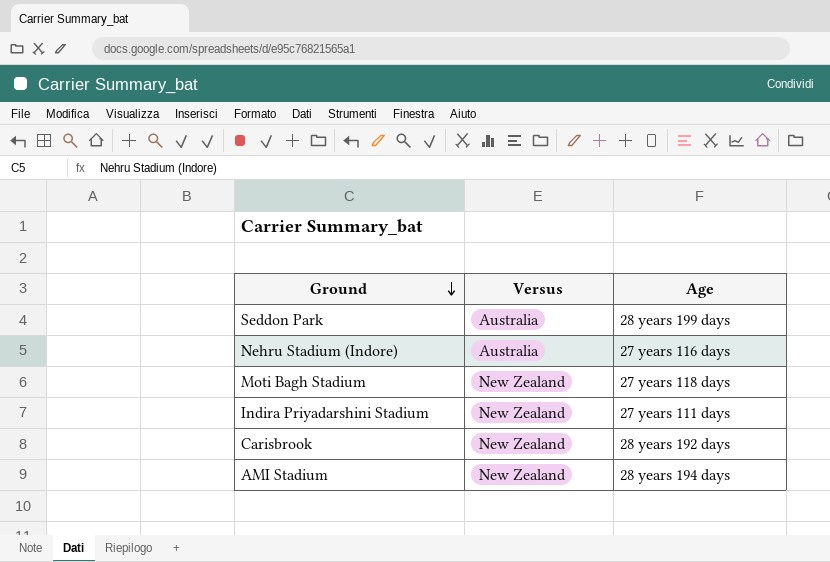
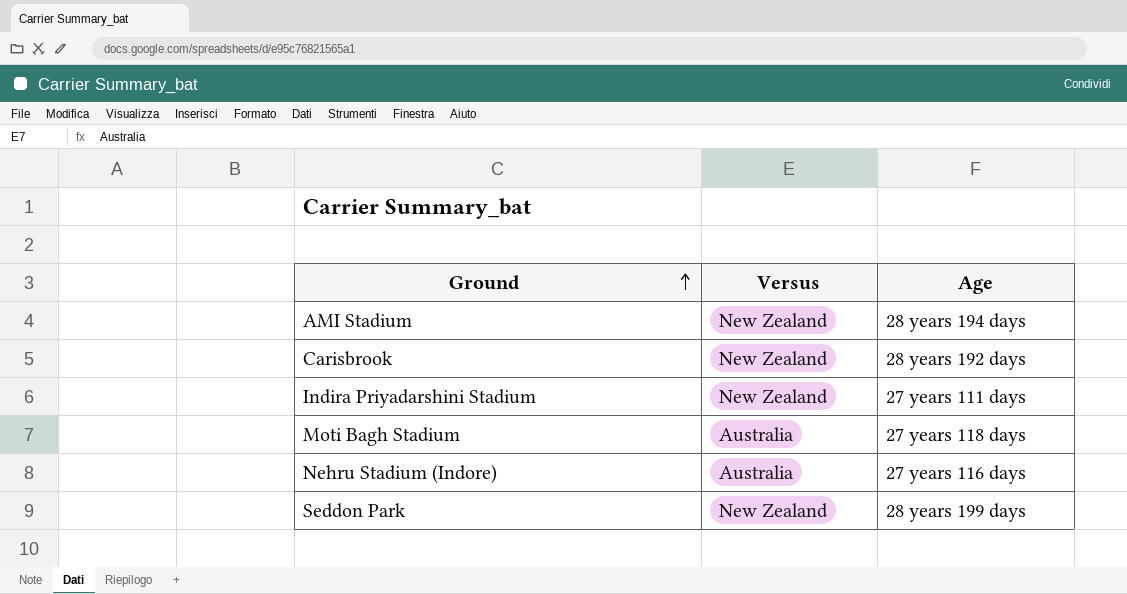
row order: Ground descending -> Ground ascending
Moti Bagh Stadium | Versus: New Zealand -> Australia
Seddon Park | Versus: Australia -> New Zealand

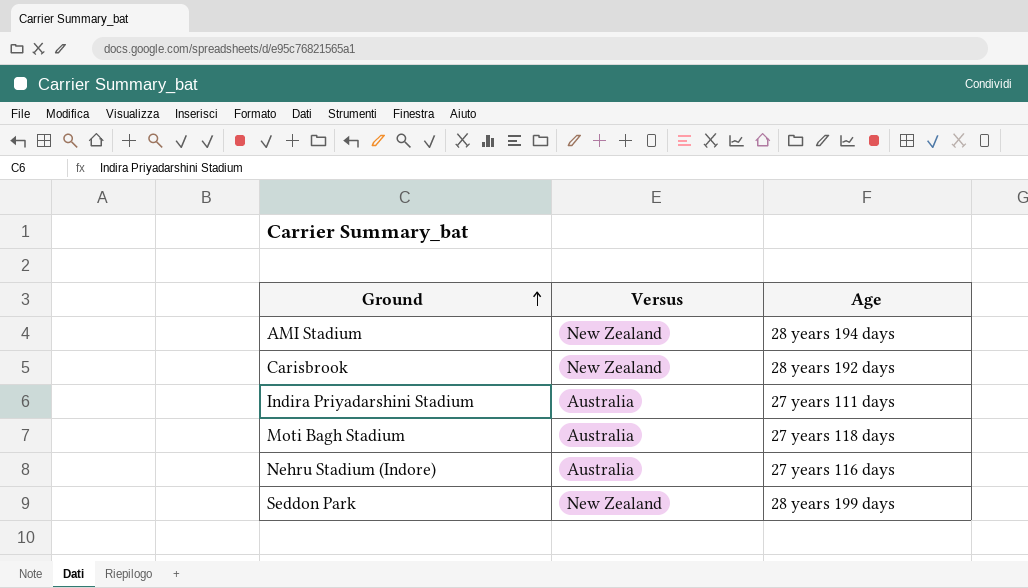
Indira Priyadarshini Stadium | Versus: New Zealand -> Australia

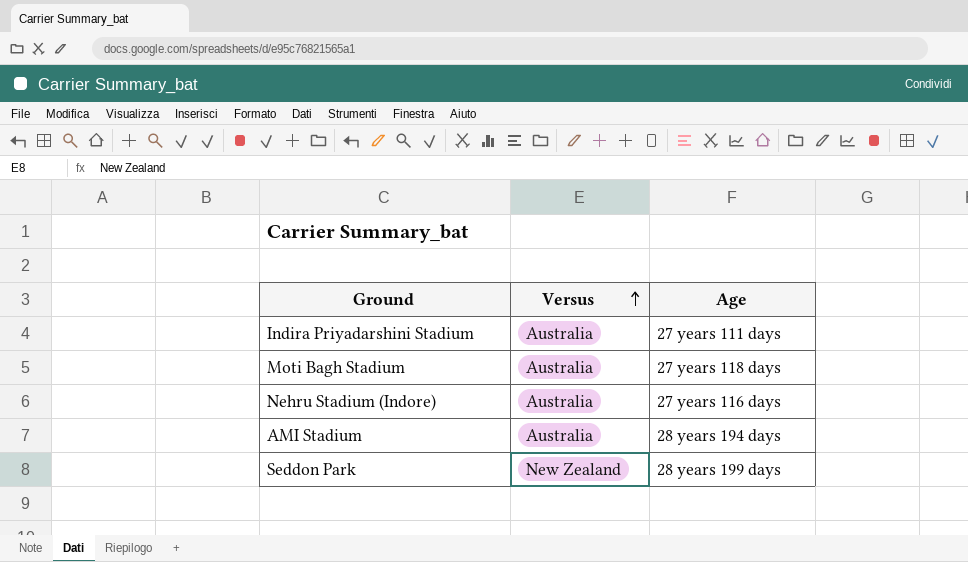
row order: Ground ascending -> Versus ascending
row Carisbrook: New Zealand | 28 years 192 days -> none
AMI Stadium | Versus: New Zealand -> Australia

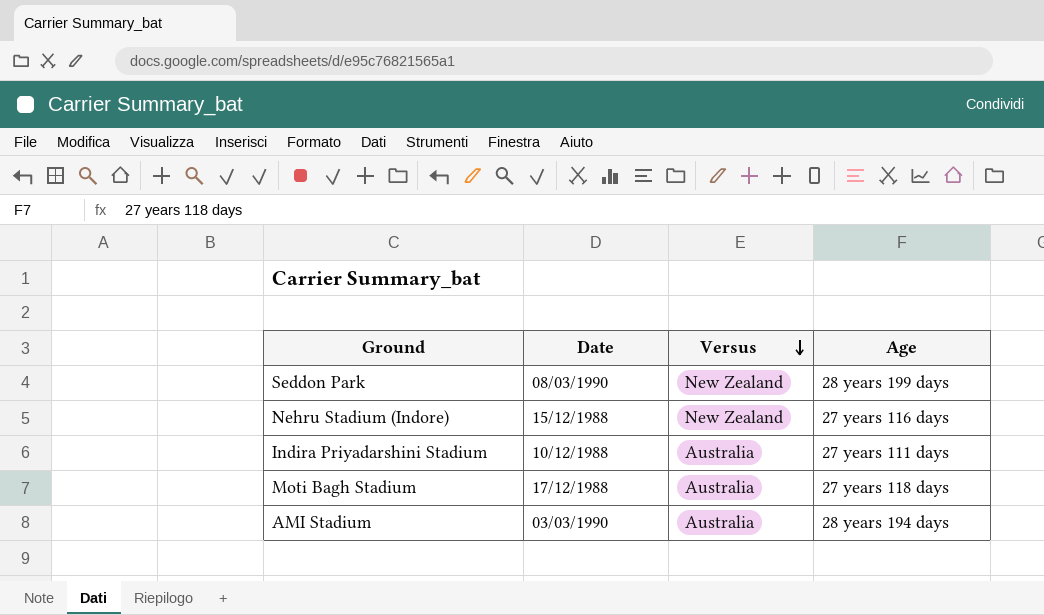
row order: Versus ascending -> Versus descending
column Date | position: none -> 2
Nehru Stadium (Indore) | Versus: Australia -> New Zealand

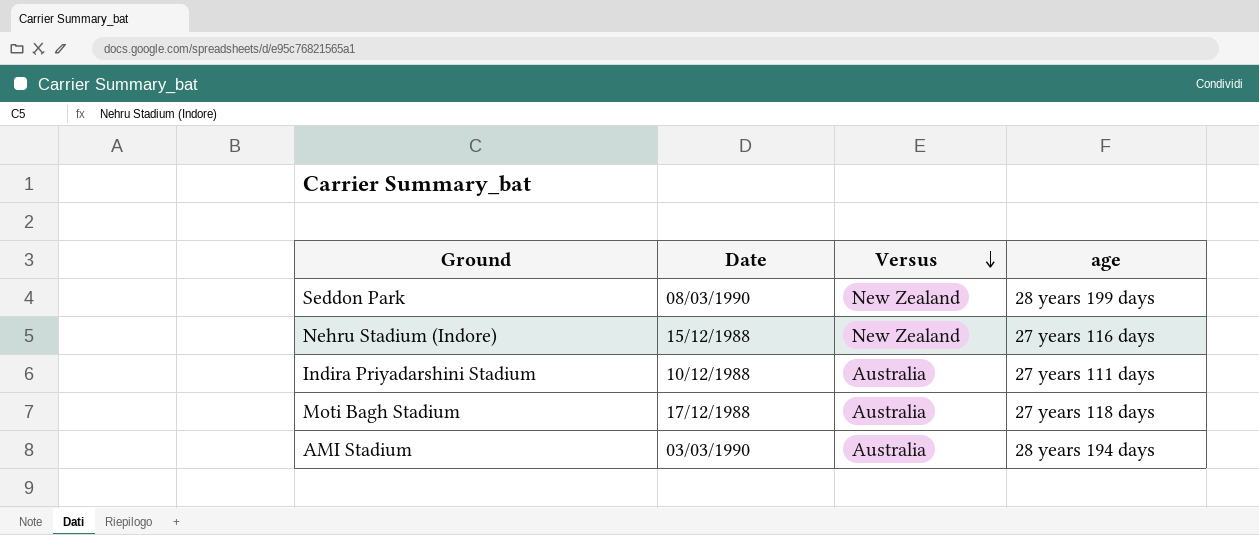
column name: Age -> age

